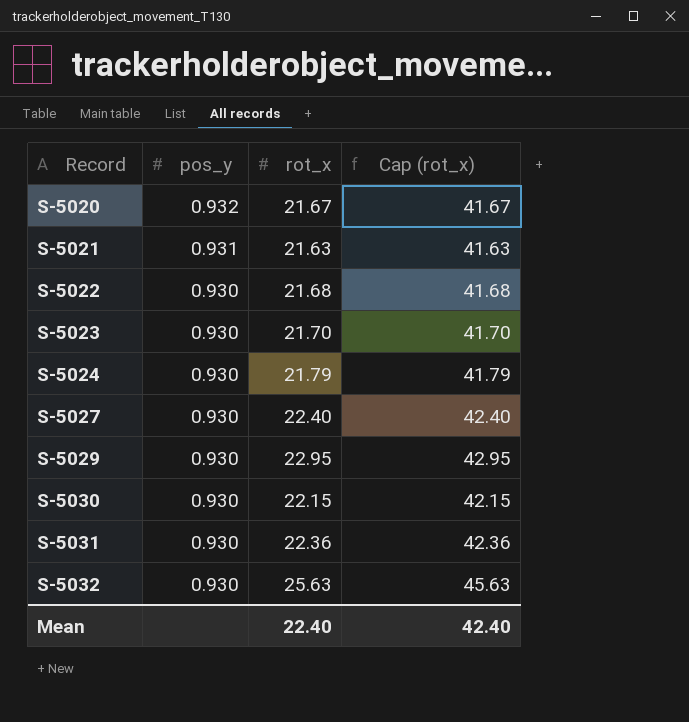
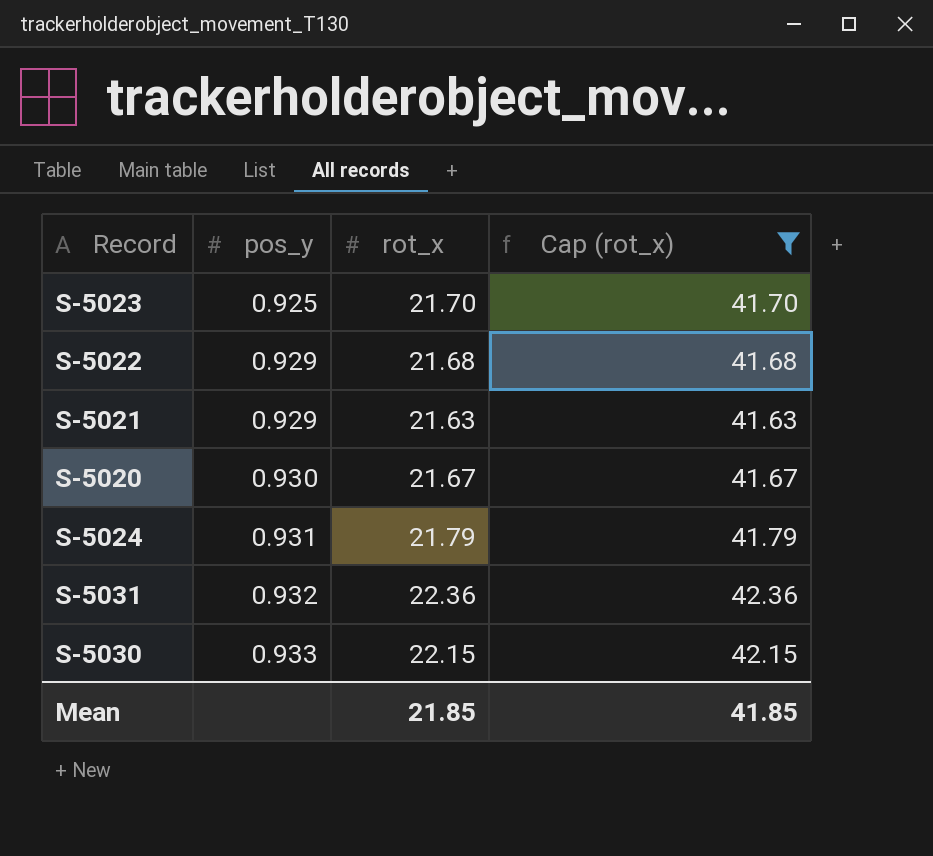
filter: none -> Cap (rot_x) <= 42.36
row order: Record ascending -> pos_y ascending
S-5023 | pos_y: 0.930 -> 0.925
S-5022 | pos_y: 0.930 -> 0.929
S-5021 | pos_y: 0.931 -> 0.929
S-5020 | pos_y: 0.932 -> 0.930
S-5024 | pos_y: 0.930 -> 0.931
S-5031 | pos_y: 0.930 -> 0.932
S-5030 | pos_y: 0.930 -> 0.933
Mean | rot_x: 22.40 -> 21.85
Mean | Cap (rot_x): 42.40 -> 41.85

